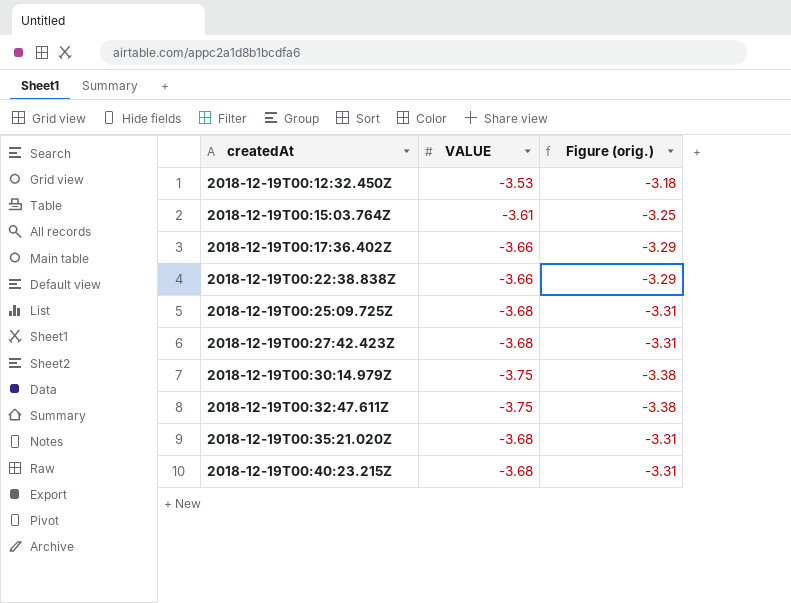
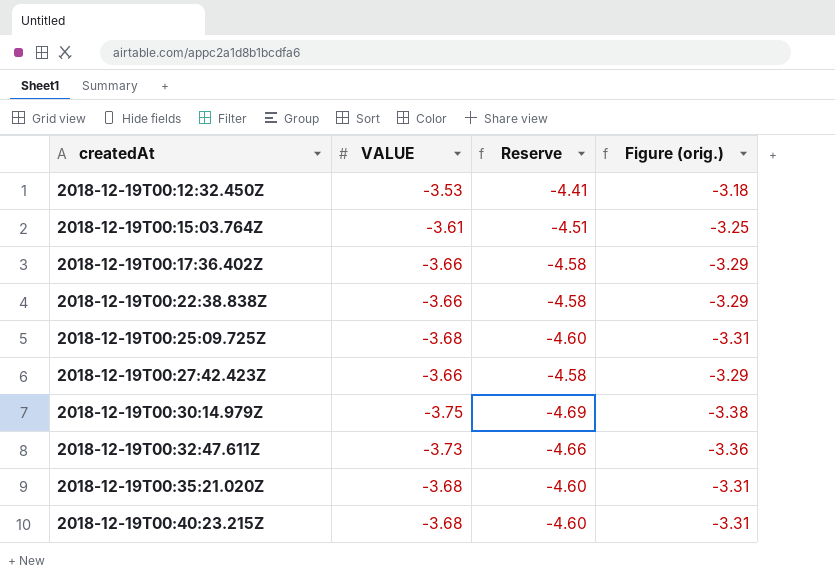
column Reserve | formula: none -> [VALUE] * 1.25
2018-12-19T00:27:42.423Z | VALUE: -3.68 -> -3.66
2018-12-19T00:27:42.423Z | Figure (orig.): -3.31 -> -3.29
2018-12-19T00:32:47.611Z | VALUE: -3.75 -> -3.73
2018-12-19T00:32:47.611Z | Figure (orig.): -3.38 -> -3.36

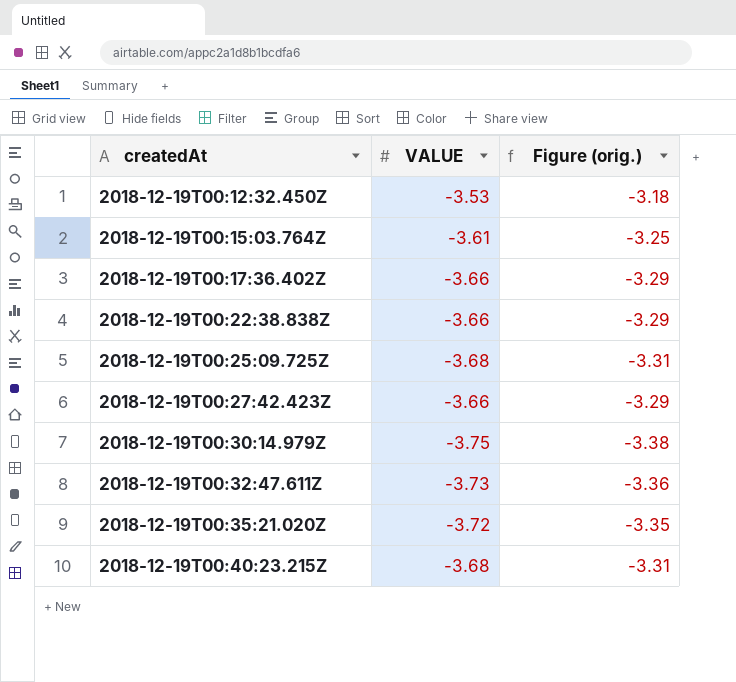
column Reserve | formula: [VALUE] * 1.25 -> none
2018-12-19T00:35:21.020Z | VALUE: -3.68 -> -3.72
2018-12-19T00:35:21.020Z | Figure (orig.): -3.31 -> -3.35

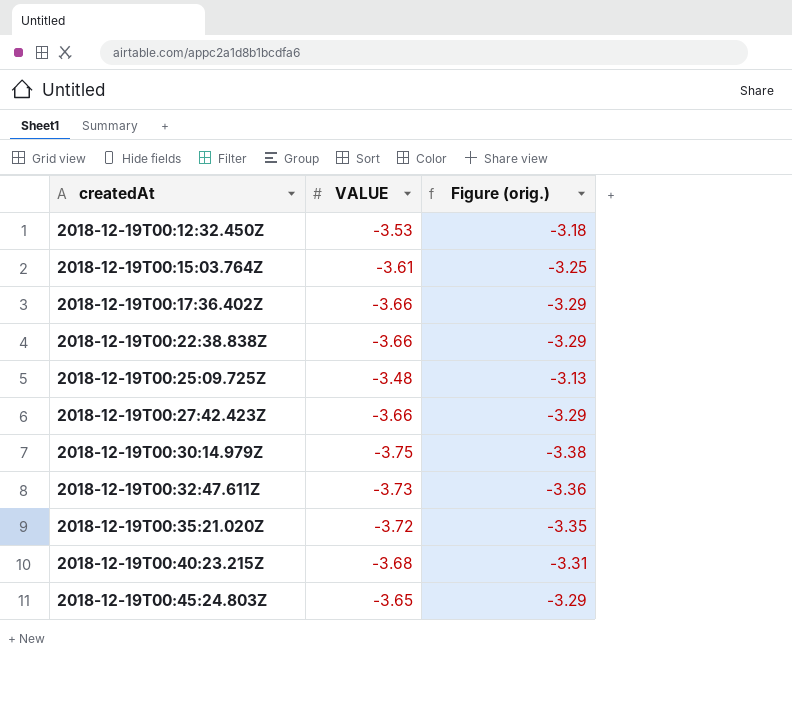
2018-12-19T00:25:09.725Z | VALUE: -3.68 -> -3.48
2018-12-19T00:25:09.725Z | Figure (orig.): -3.31 -> -3.13
row 2018-12-19T00:45:24.803Z: none -> -3.65 | -3.29

